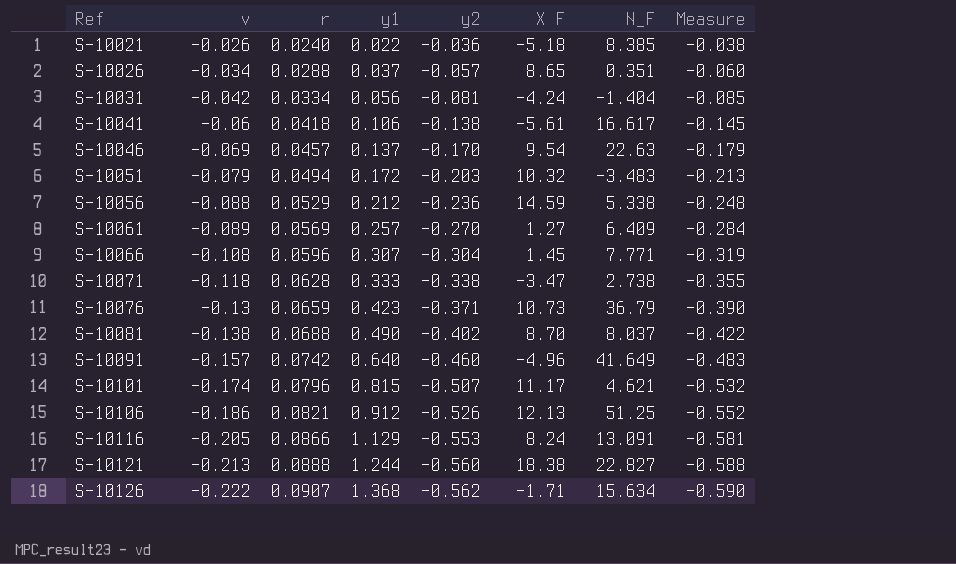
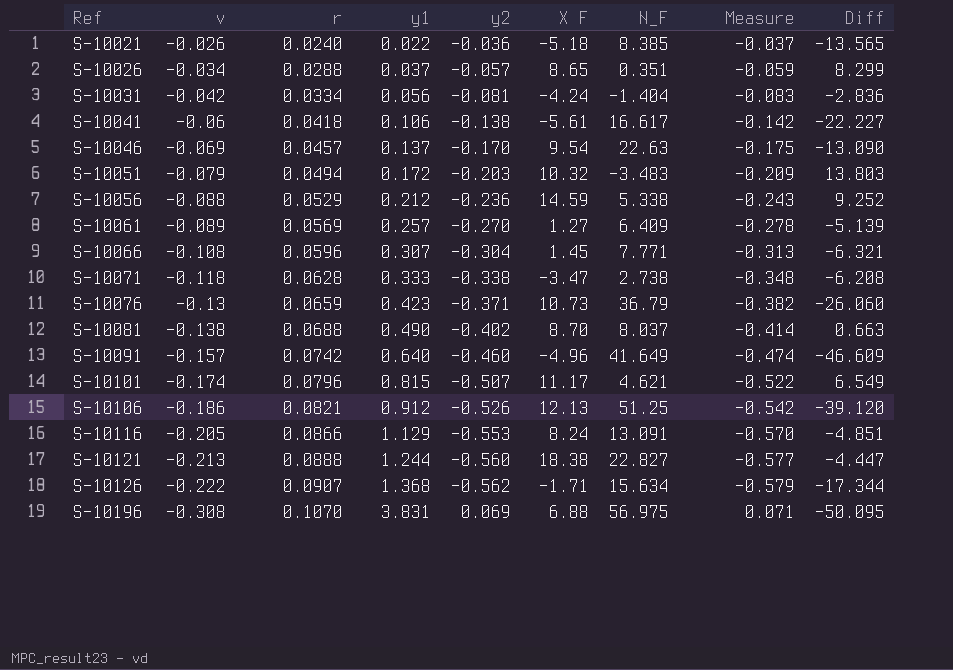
column Measure | formula: [y2] * 1.05 -> [y2] * 1.03
column Diff | formula: none -> [X F] - [N_F]
row S-10196: none -> -0.308 | 0.1070 | 3.831 | 0.069 | 6.88 | 56.975 | 0.071 | -50.095

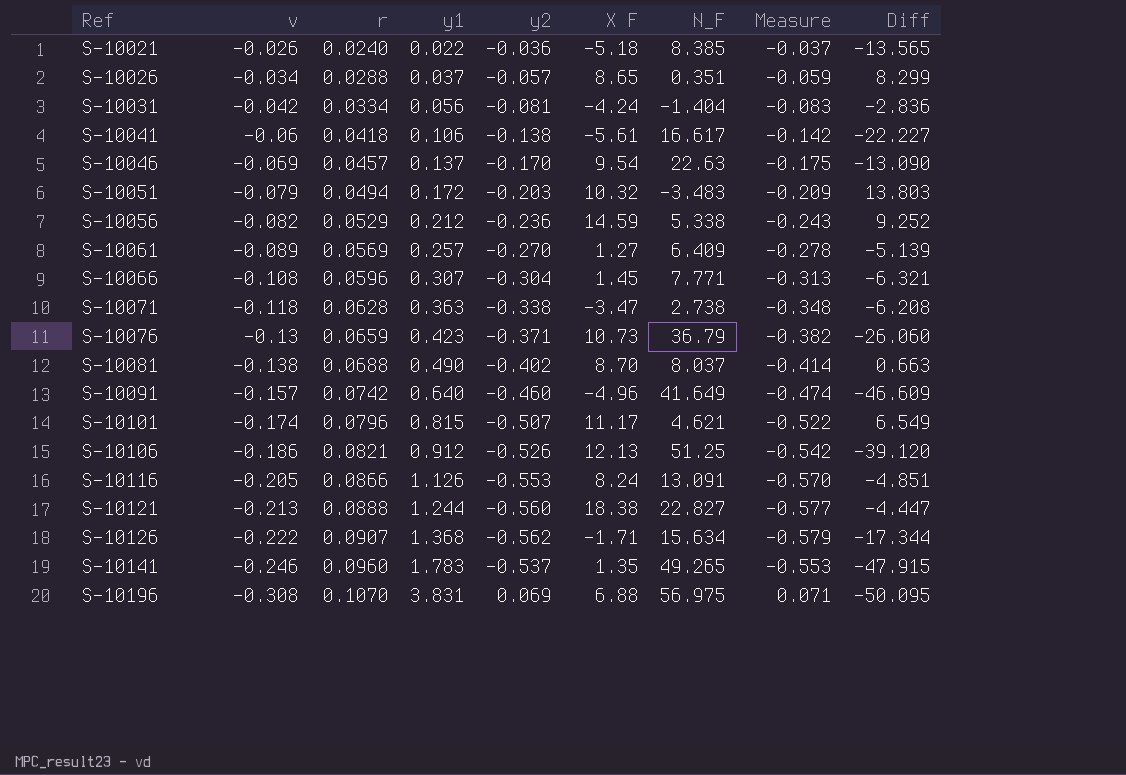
S-10056 | v: -0.088 -> -0.082
S-10071 | y1: 0.333 -> 0.363
S-10116 | y1: 1.129 -> 1.126
row S-10141: none -> -0.246 | 0.0960 | 1.783 | -0.537 | 1.35 | 49.265 | -0.553 | -47.915

